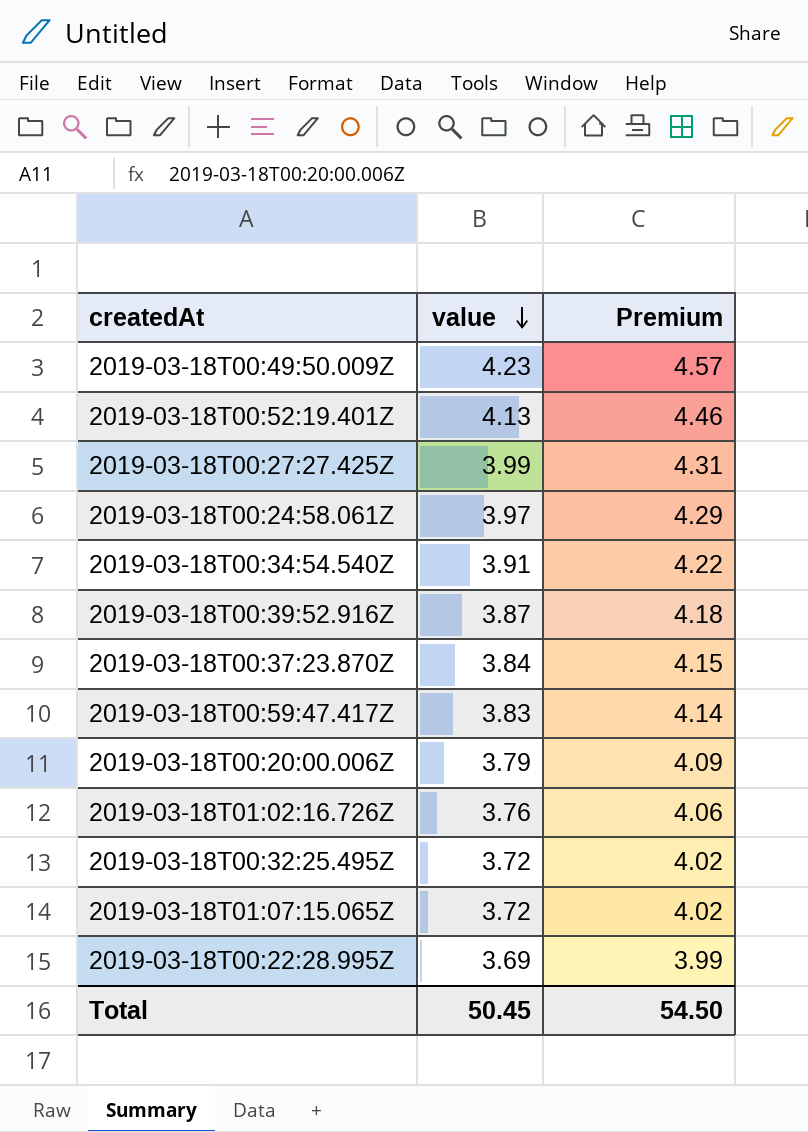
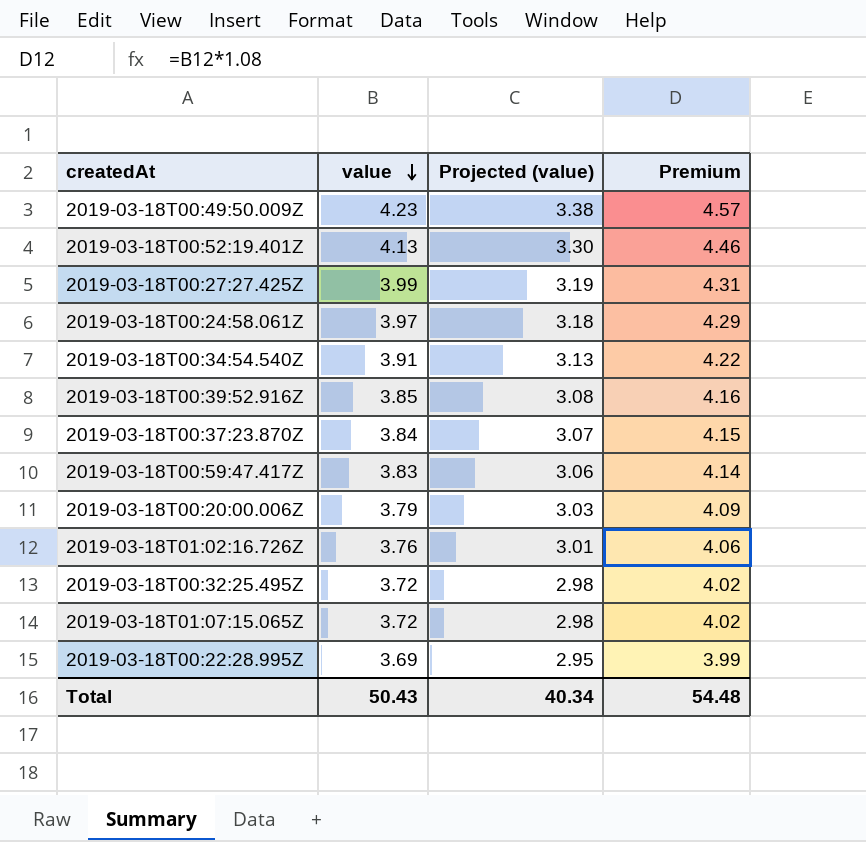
column Projected (value) | formula: none -> [value] * 0.8
2019-03-18T00:39:52.916Z | value: 3.87 -> 3.85
2019-03-18T00:39:52.916Z | Premium: 4.18 -> 4.16
Total | value: 50.45 -> 50.43
Total | Premium: 54.50 -> 54.48

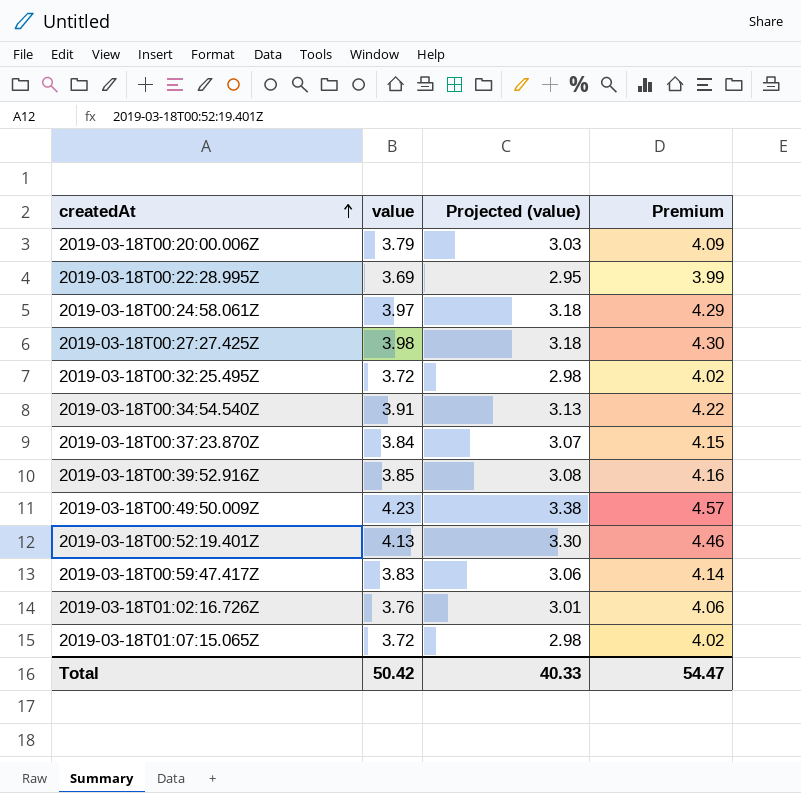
row order: value descending -> createdAt ascending
2019-03-18T00:27:27.425Z | value: 3.99 -> 3.98
2019-03-18T00:27:27.425Z | Projected (value): 3.19 -> 3.18
2019-03-18T00:27:27.425Z | Premium: 4.31 -> 4.30
Total | value: 50.43 -> 50.42
Total | Projected (value): 40.34 -> 40.33
Total | Premium: 54.48 -> 54.47

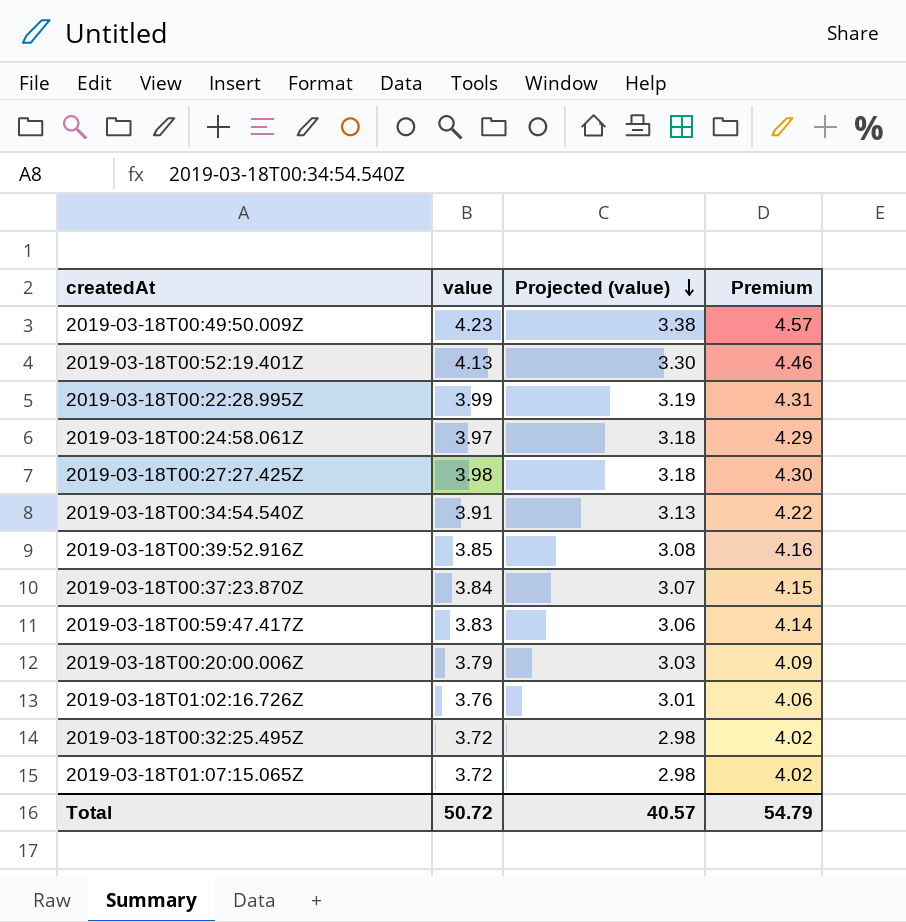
row order: createdAt ascending -> Projected (value) descending
2019-03-18T00:22:28.995Z | value: 3.69 -> 3.99
2019-03-18T00:22:28.995Z | Projected (value): 2.95 -> 3.19
2019-03-18T00:22:28.995Z | Premium: 3.99 -> 4.31
Total | value: 50.42 -> 50.72
Total | Projected (value): 40.33 -> 40.57
Total | Premium: 54.47 -> 54.79

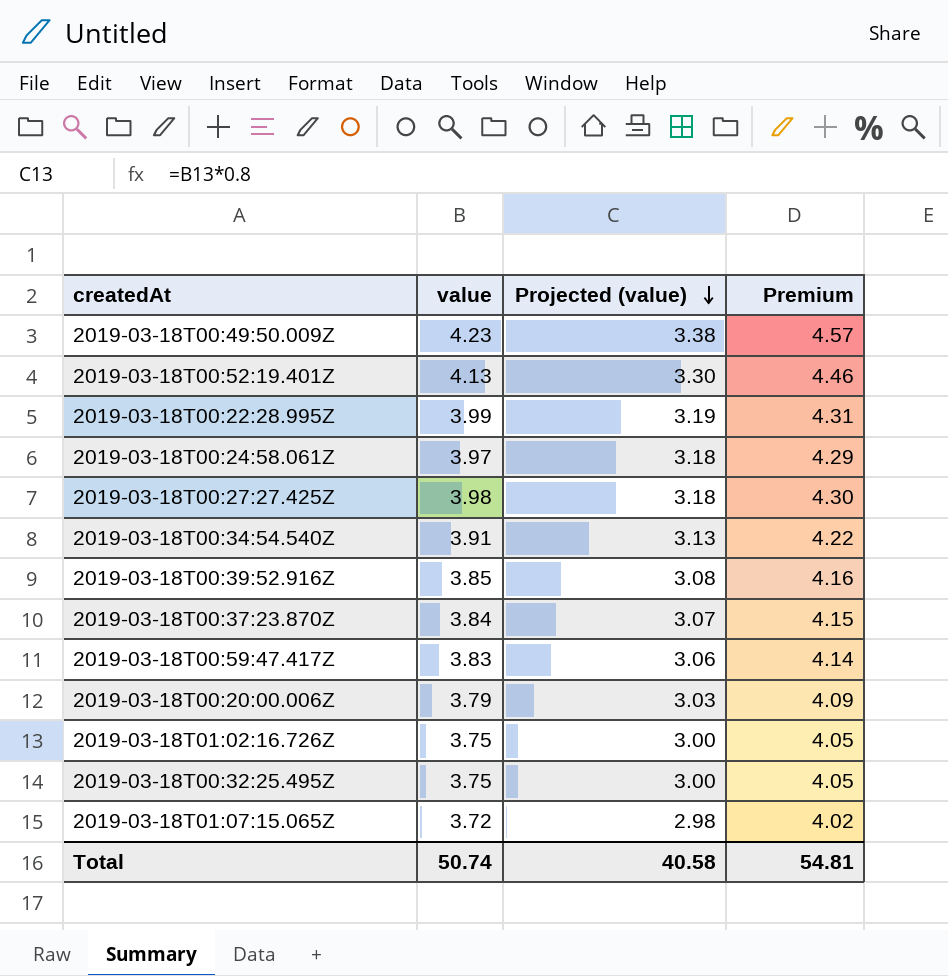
2019-03-18T01:02:16.726Z | value: 3.76 -> 3.75
2019-03-18T01:02:16.726Z | Projected (value): 3.01 -> 3.00
2019-03-18T01:02:16.726Z | Premium: 4.06 -> 4.05
2019-03-18T00:32:25.495Z | value: 3.72 -> 3.75
2019-03-18T00:32:25.495Z | Projected (value): 2.98 -> 3.00
2019-03-18T00:32:25.495Z | Premium: 4.02 -> 4.05
Total | value: 50.72 -> 50.74
Total | Projected (value): 40.57 -> 40.58
Total | Premium: 54.79 -> 54.81

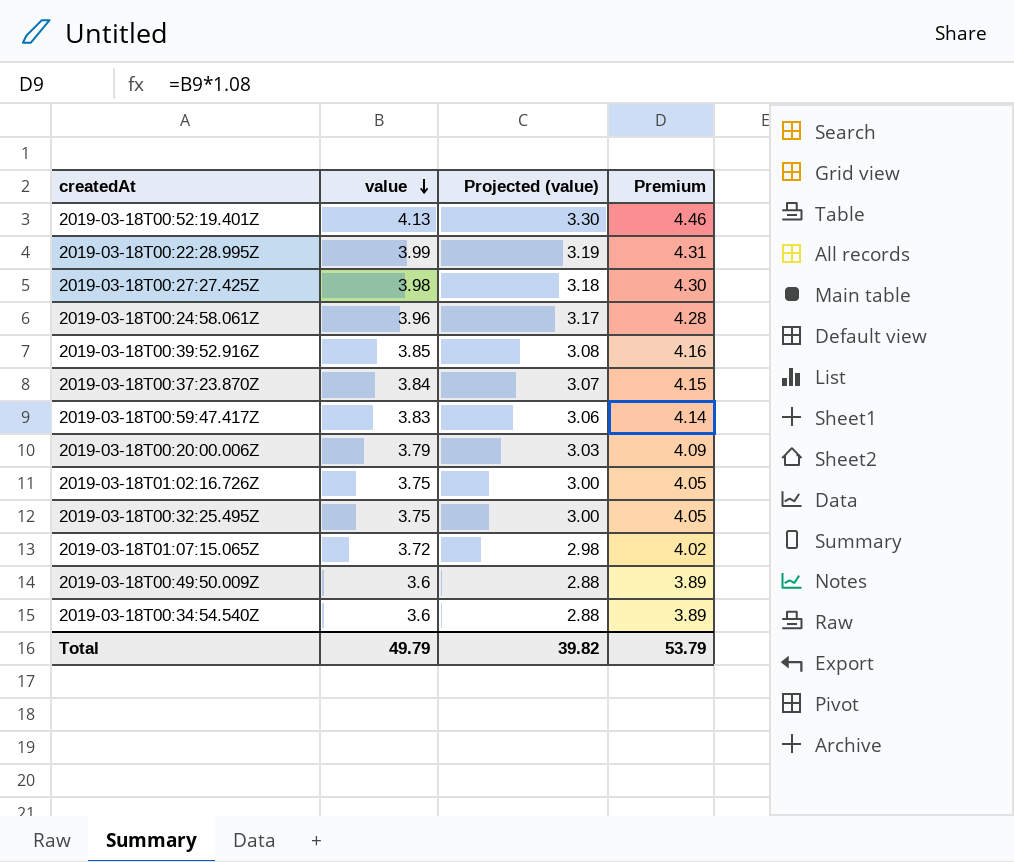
row order: Projected (value) descending -> value descending
2019-03-18T00:24:58.061Z | value: 3.97 -> 3.96
2019-03-18T00:24:58.061Z | Projected (value): 3.18 -> 3.17
2019-03-18T00:24:58.061Z | Premium: 4.29 -> 4.28
2019-03-18T00:49:50.009Z | value: 4.23 -> 3.6
2019-03-18T00:49:50.009Z | Projected (value): 3.38 -> 2.88
2019-03-18T00:49:50.009Z | Premium: 4.57 -> 3.89
2019-03-18T00:34:54.540Z | value: 3.91 -> 3.6
2019-03-18T00:34:54.540Z | Projected (value): 3.13 -> 2.88
2019-03-18T00:34:54.540Z | Premium: 4.22 -> 3.89
Total | value: 50.74 -> 49.79
Total | Projected (value): 40.58 -> 39.82
Total | Premium: 54.81 -> 53.79

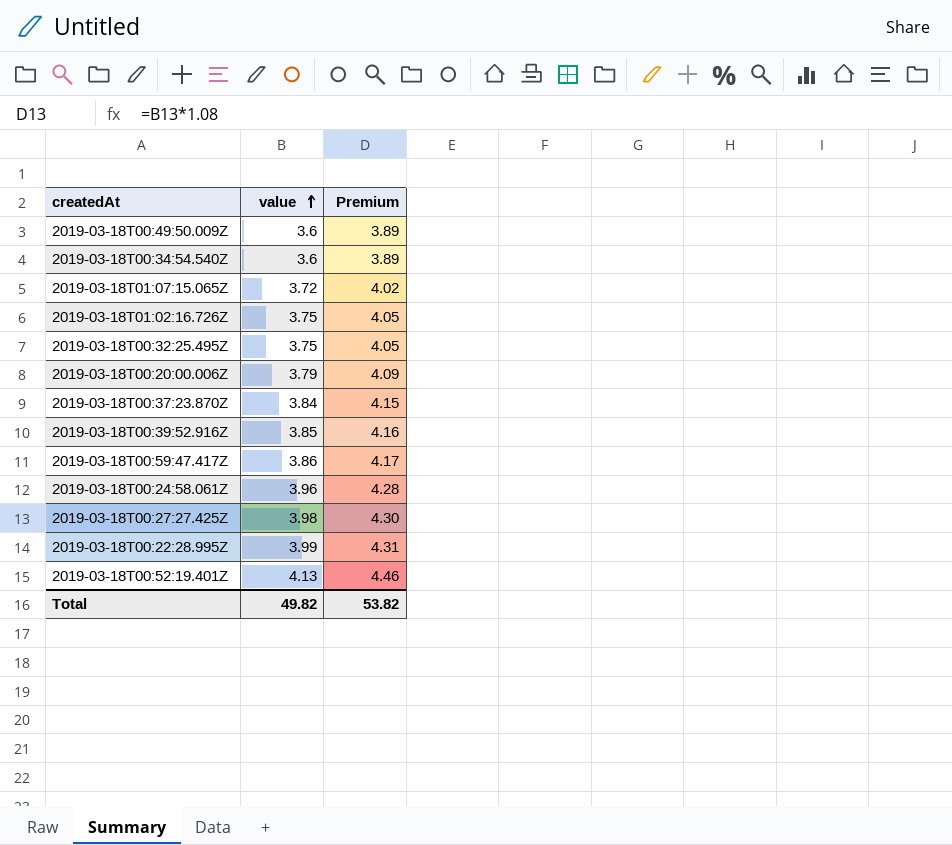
row order: value descending -> value ascending
column Projected (value) | formula: [value] * 0.8 -> none
2019-03-18T00:59:47.417Z | value: 3.83 -> 3.86
2019-03-18T00:59:47.417Z | Premium: 4.14 -> 4.17
Total | value: 49.79 -> 49.82
Total | Premium: 53.79 -> 53.82

